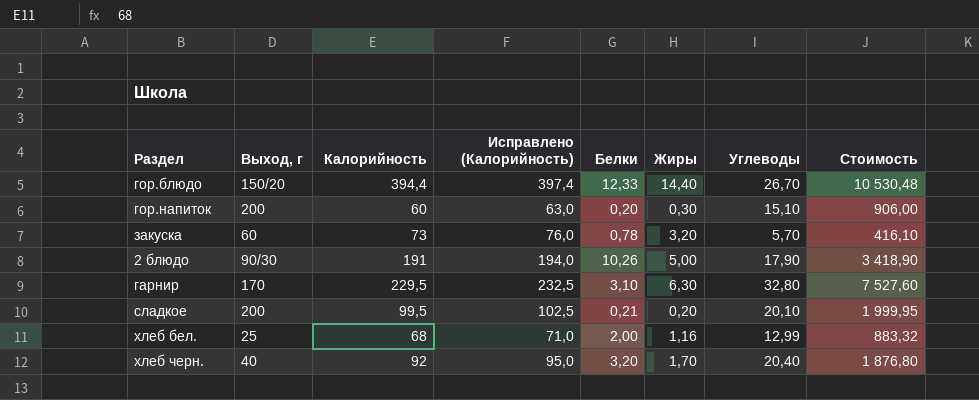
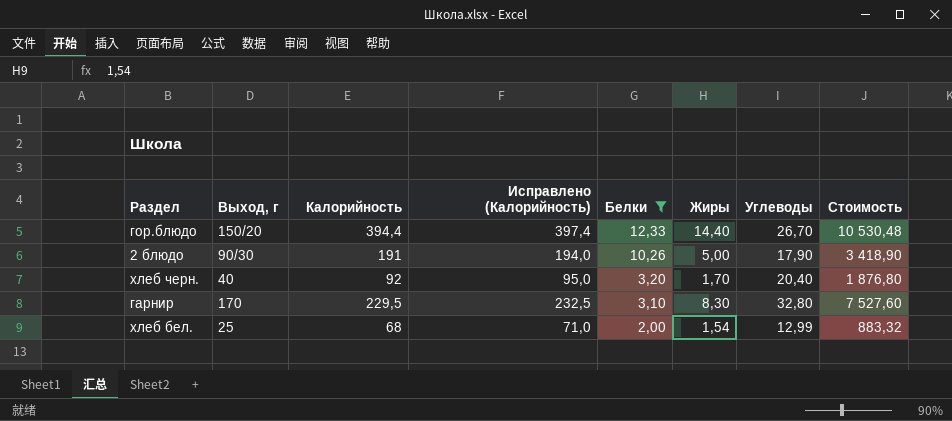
filter: none -> Белки >= 2,00
row order: none -> Белки descending
гарнир | Жиры: 6,30 -> 8,30
хлеб бел. | Жиры: 1,16 -> 1,54

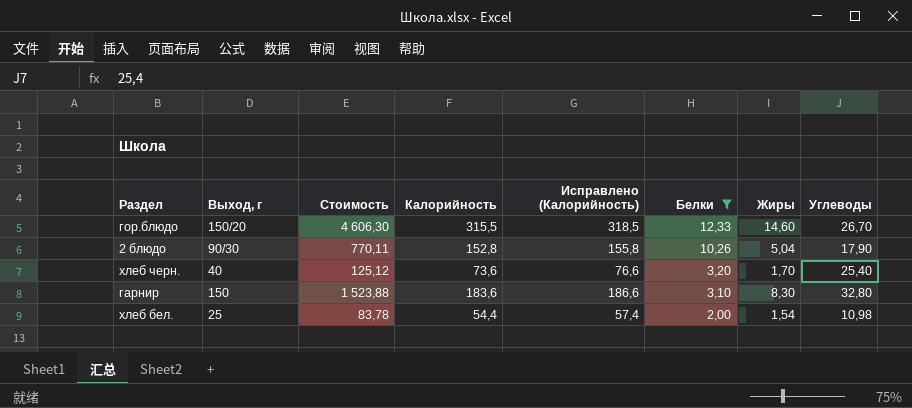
column Стоимость | formula: [Калорийность] * [Углеводы] -> [Калорийность] * [Жиры]
column Стоимость | position: 8 -> 3
гор.блюдо | Калорийность: 394,4 -> 315,5
гор.блюдо | Исправлено (Калорийность): 397,4 -> 318,5
гор.блюдо | Жиры: 14,40 -> 14,60
2 блюдо | Калорийность: 191 -> 152,8
2 блюдо | Исправлено (Калорийность): 194,0 -> 155,8
2 блюдо | Жиры: 5,00 -> 5,04
хлеб черн. | Калорийность: 92 -> 73,6
хлеб черн. | Исправлено (Калорийность): 95,0 -> 76,6
хлеб черн. | Углеводы: 20,40 -> 25,40
гарнир | Выход, г: 170 -> 150
гарнир | Калорийность: 229,5 -> 183,6
гарнир | Исправлено (Калорийность): 232,5 -> 186,6
хлеб бел. | Калорийность: 68 -> 54,4
хлеб бел. | Исправлено (Калорийность): 71,0 -> 57,4
хлеб бел. | Углеводы: 12,99 -> 10,98

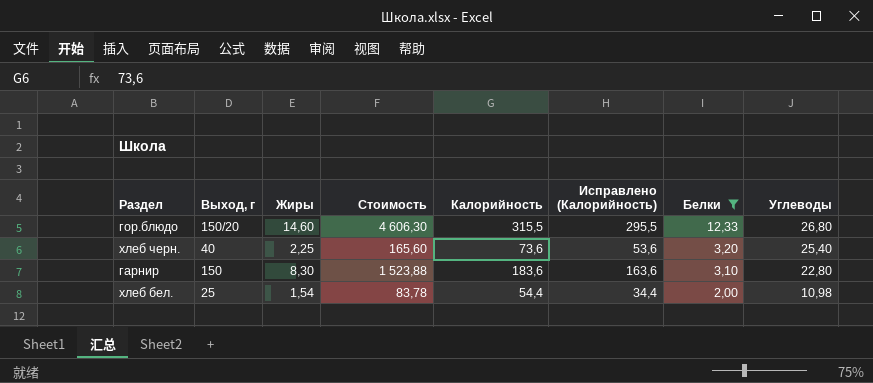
column Жиры | position: 7 -> 3
column Исправлено (Калорийность) | formula: [Калорийность] + 3 -> [Калорийность] - 20
row 2 блюдо: 90/30 | 770,11 | 152,8 | 155,8 | 10,26 | 5,04 | 17,90 -> none
гор.блюдо | Углеводы: 26,70 -> 26,80
хлеб черн. | Жиры: 1,70 -> 2,25
хлеб черн. | Стоимость: 125,12 -> 165,60
гарнир | Углеводы: 32,80 -> 22,80

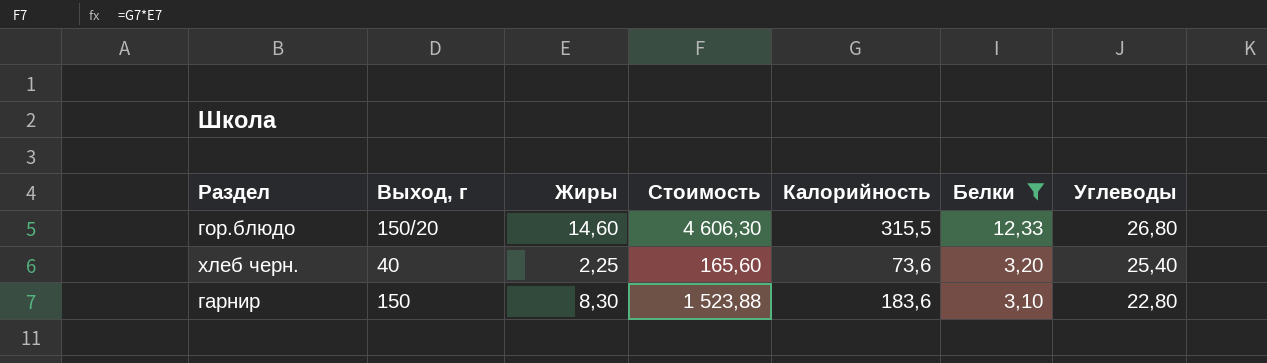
column Исправлено (Калорийность) | formula: [Калорийность] - 20 -> none
row хлеб бел.: 25 | 1,54 | 83,78 | 54,4 | 34,4 | 2,00 | 10,98 -> none

